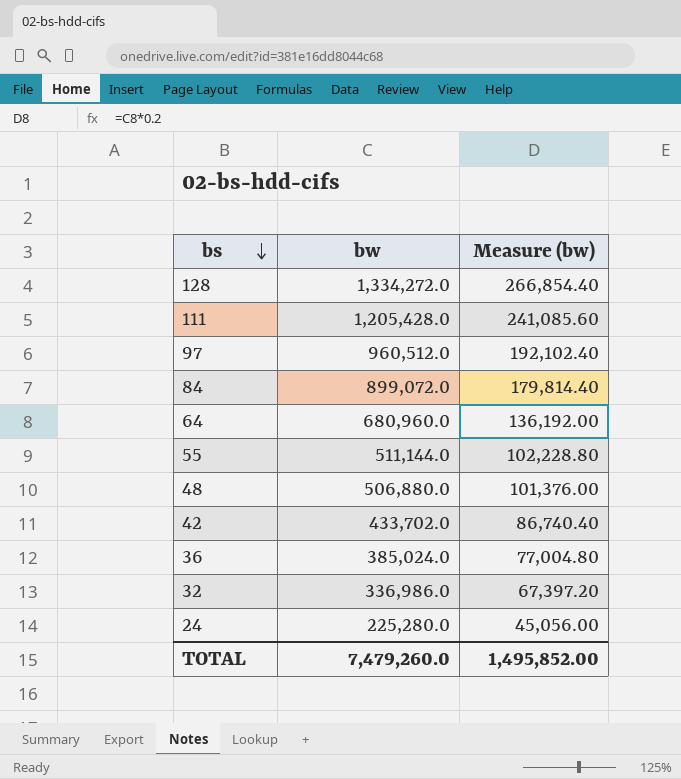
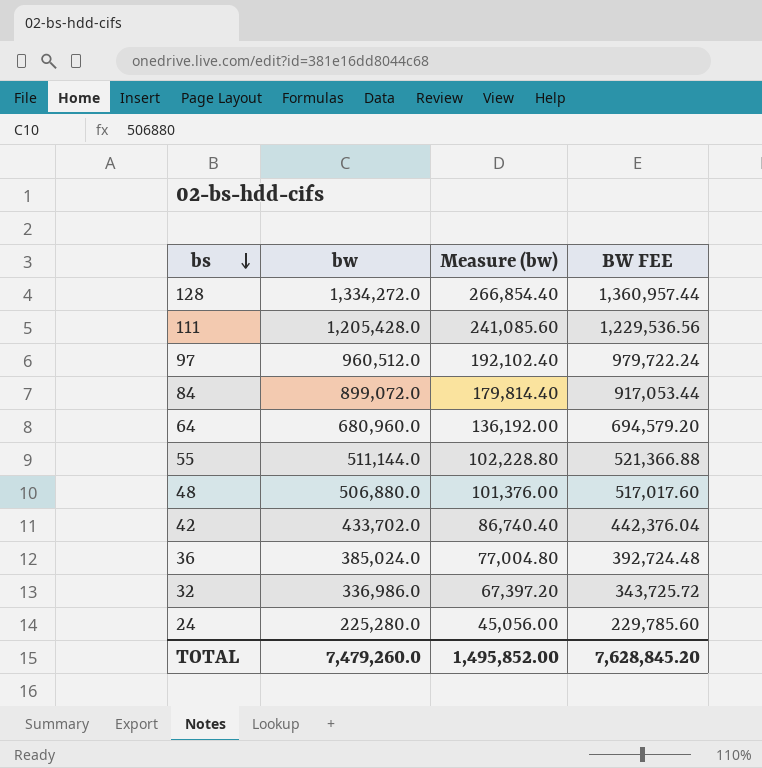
column BW FEE | formula: none -> [bw] * 1.02

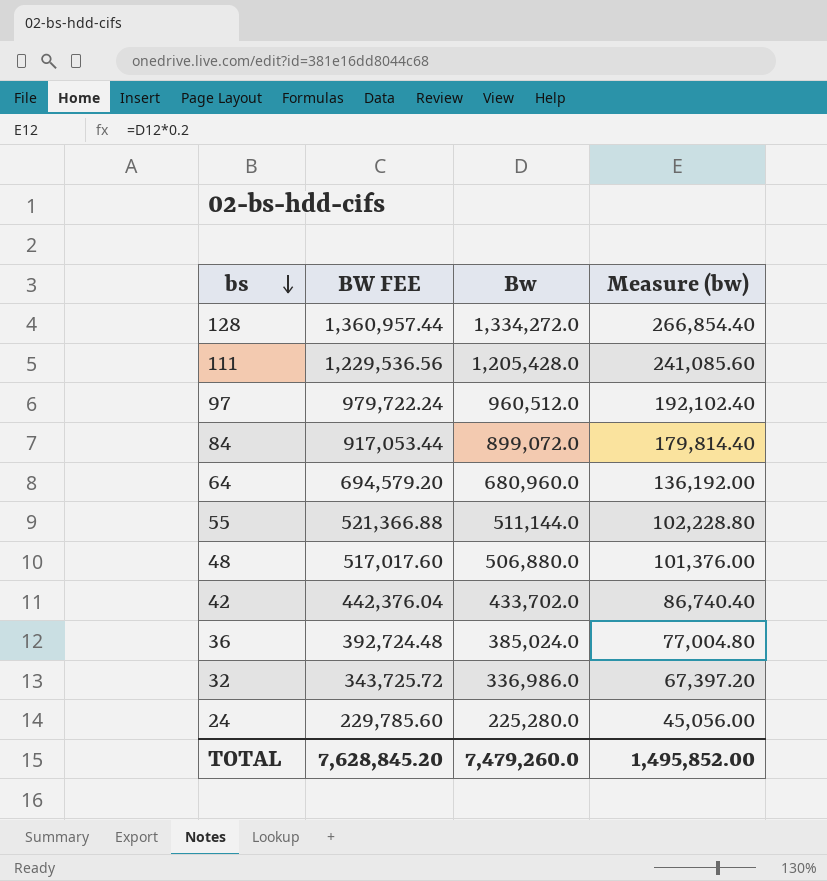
column BW FEE | position: 4 -> 2
column name: bw -> Bw

